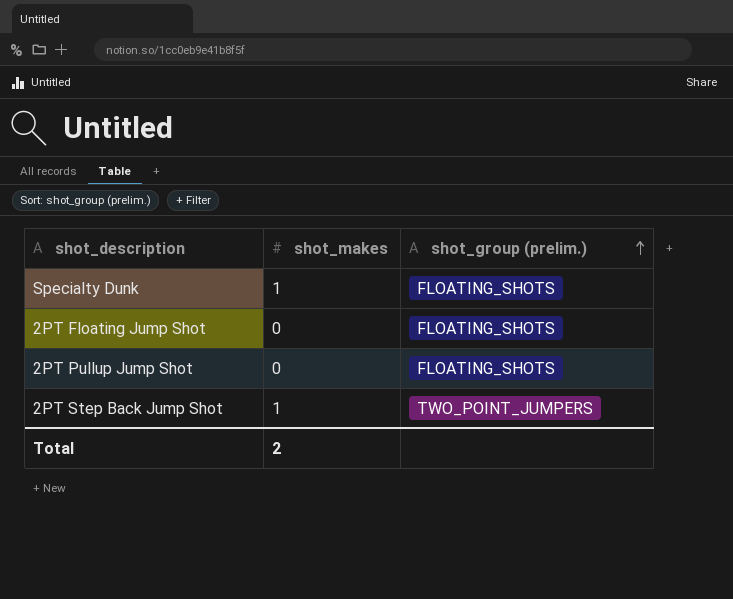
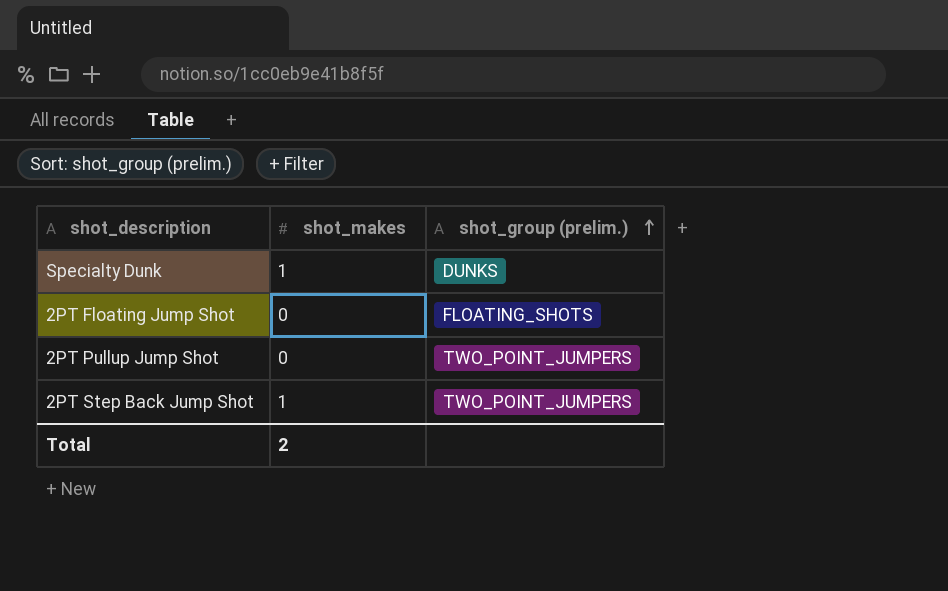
Specialty Dunk | shot_group (prelim.): FLOATING_SHOTS -> DUNKS
2PT Pullup Jump Shot | shot_group (prelim.): FLOATING_SHOTS -> TWO_POINT_JUMPERS

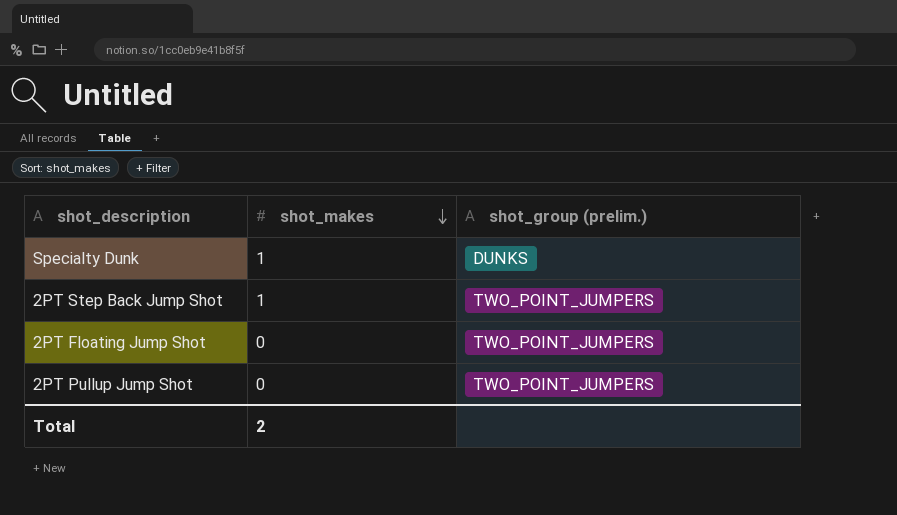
row order: shot_group (prelim.) ascending -> shot_makes descending
2PT Floating Jump Shot | shot_group (prelim.): FLOATING_SHOTS -> TWO_POINT_JUMPERS

